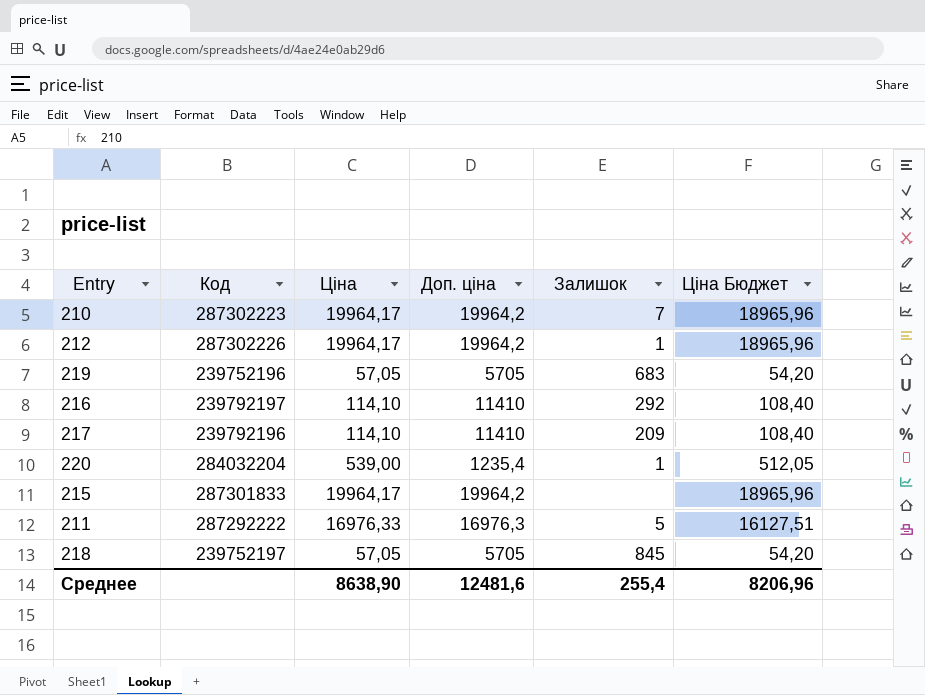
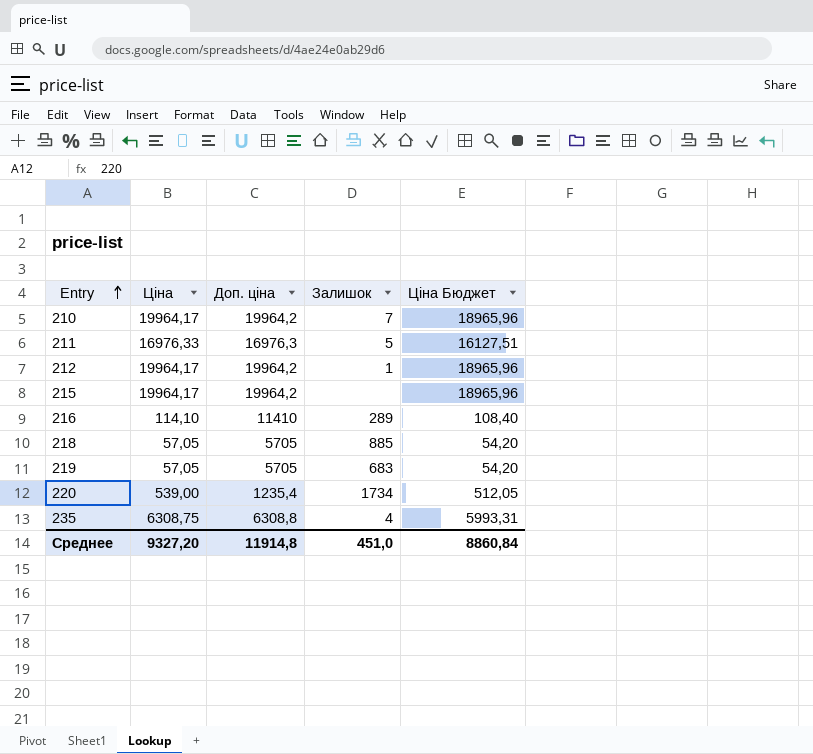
row order: none -> Entry ascending
column Код | position: 2 -> none
row 217: 239792196 | 114,10 | 11410 | 209 | 108,40 -> none
216 | Залишок: 292 -> 289
218 | Залишок: 845 -> 885
220 | Залишок: 1 -> 1734
row 235: none -> 6308,75 | 6308,8 | 4 | 5993,31
Среднее | Ціна: 8638,90 -> 9327,20
Среднее | Доп. ціна: 12481,6 -> 11914,8
Среднее | Залишок: 255,4 -> 451,0
Среднее | Ціна Бюджет: 8206,96 -> 8860,84

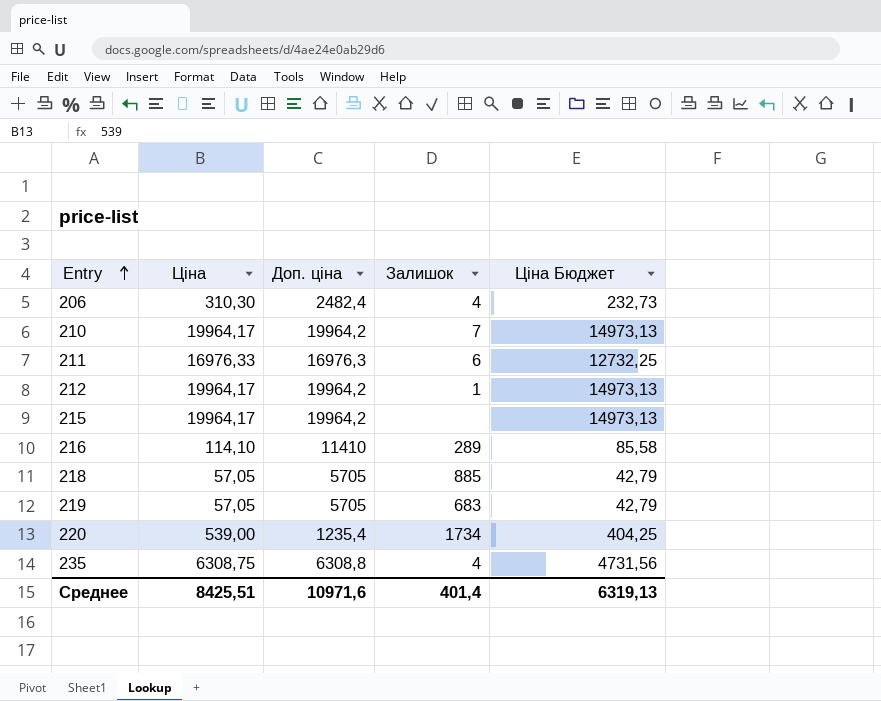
column Ціна Бюджет | formula: [Ціна] * 0,95 -> [Ціна] * 0,75
row 206: none -> 310,30 | 2482,4 | 4 | 232,73
211 | Залишок: 5 -> 6
Среднее | Ціна: 9327,20 -> 8425,51
Среднее | Доп. ціна: 11914,8 -> 10971,6
Среднее | Залишок: 451,0 -> 401,4
Среднее | Ціна Бюджет: 8860,84 -> 6319,13

